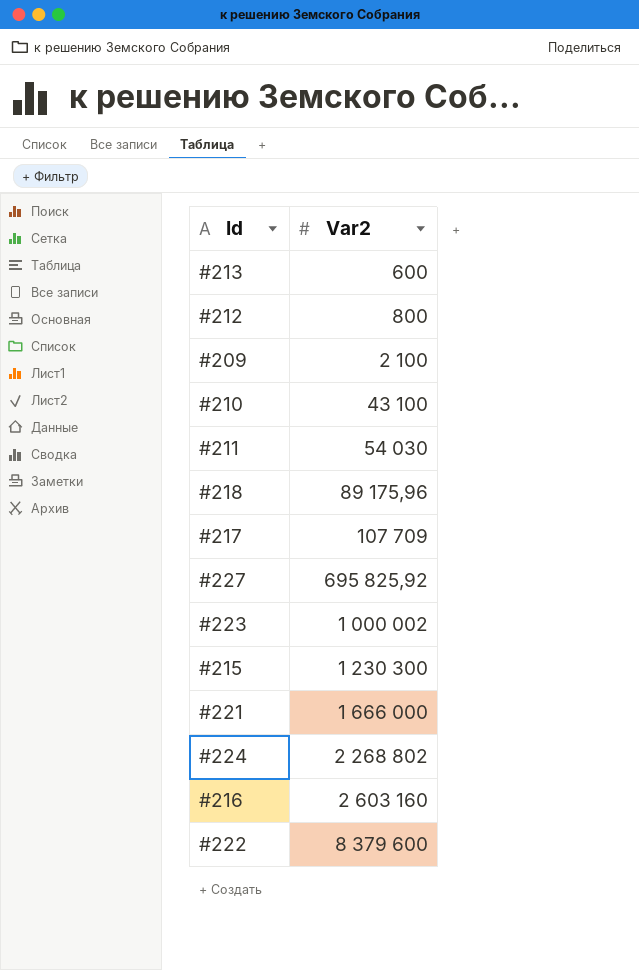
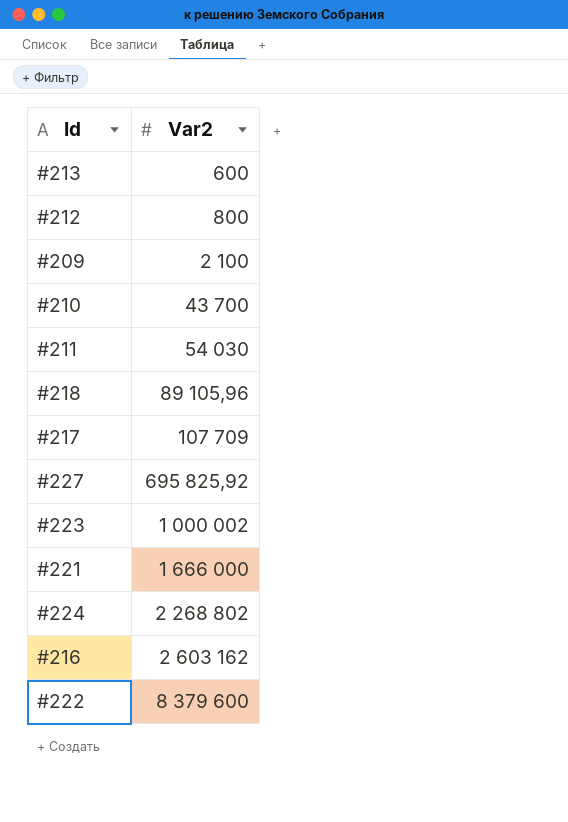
row #215: 1 230 300 -> none
#210 | Var2: 43 100 -> 43 700
#218 | Var2: 89 175,96 -> 89 105,96
#216 | Var2: 2 603 160 -> 2 603 162

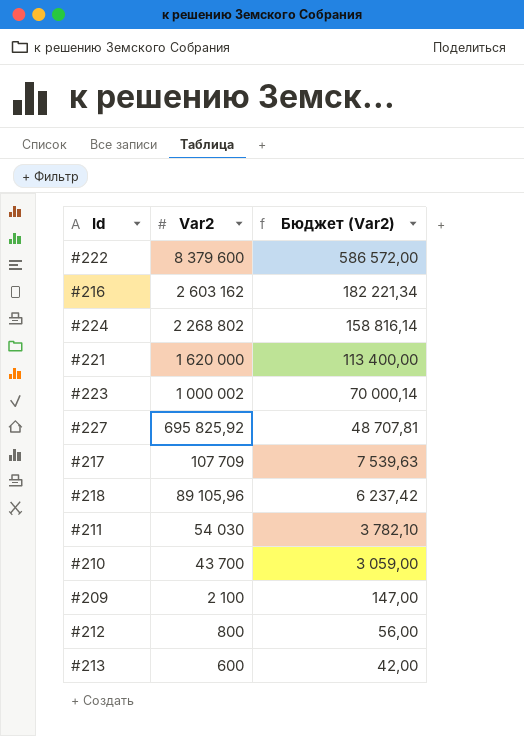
row order: Var2 ascending -> Var2 descending
column Бюджет (Var2) | formula: none -> [Var2] * 0,07
#221 | Var2: 1 666 000 -> 1 620 000

